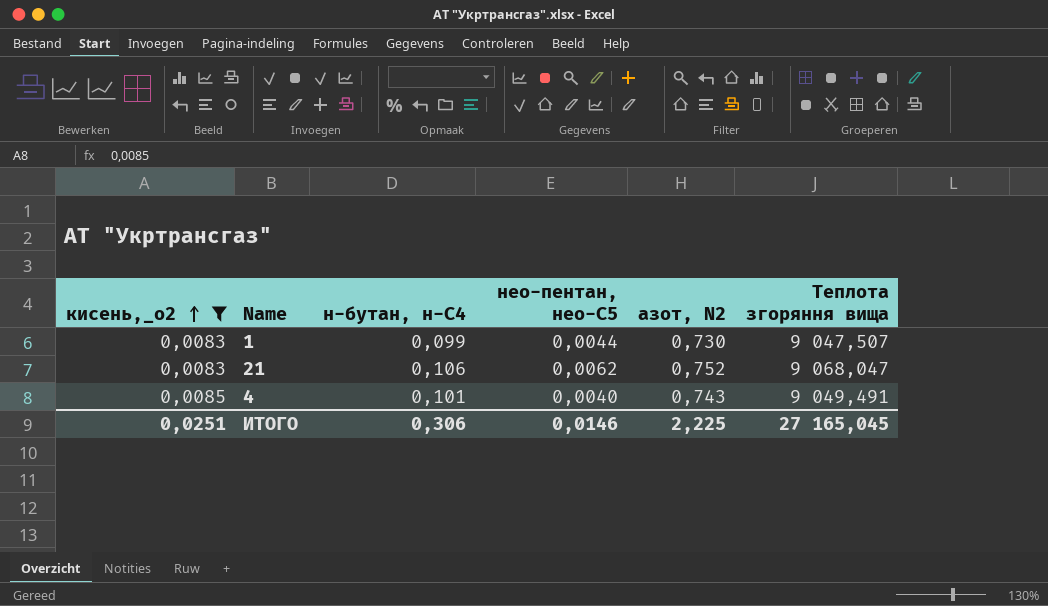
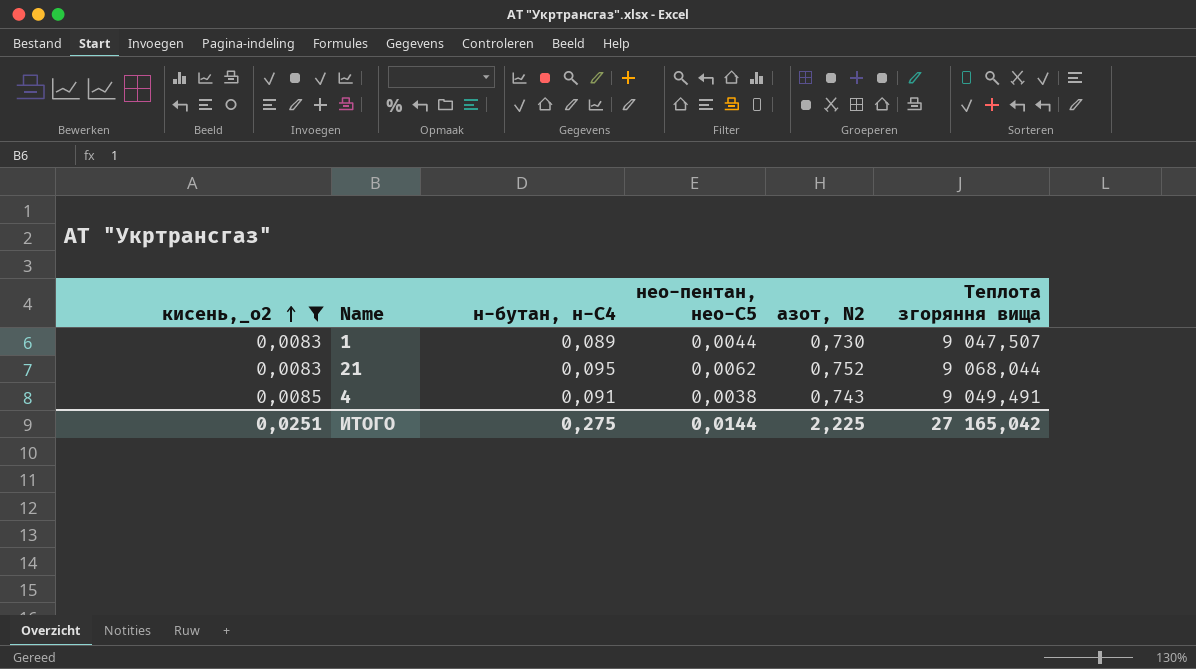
1 | н-бутан, н-С4: 0,099 -> 0,089
21 | н-бутан, н-С4: 0,106 -> 0,095
21 | Теплота згоряння вища: 9 068,047 -> 9 068,044
4 | н-бутан, н-С4: 0,101 -> 0,091
4 | нео-пентан, нео-С5: 0,0040 -> 0,0038
ИТОГО | н-бутан, н-С4: 0,306 -> 0,275
ИТОГО | нео-пентан, нео-С5: 0,0146 -> 0,0144
ИТОГО | Теплота згоряння вища: 27 165,045 -> 27 165,042

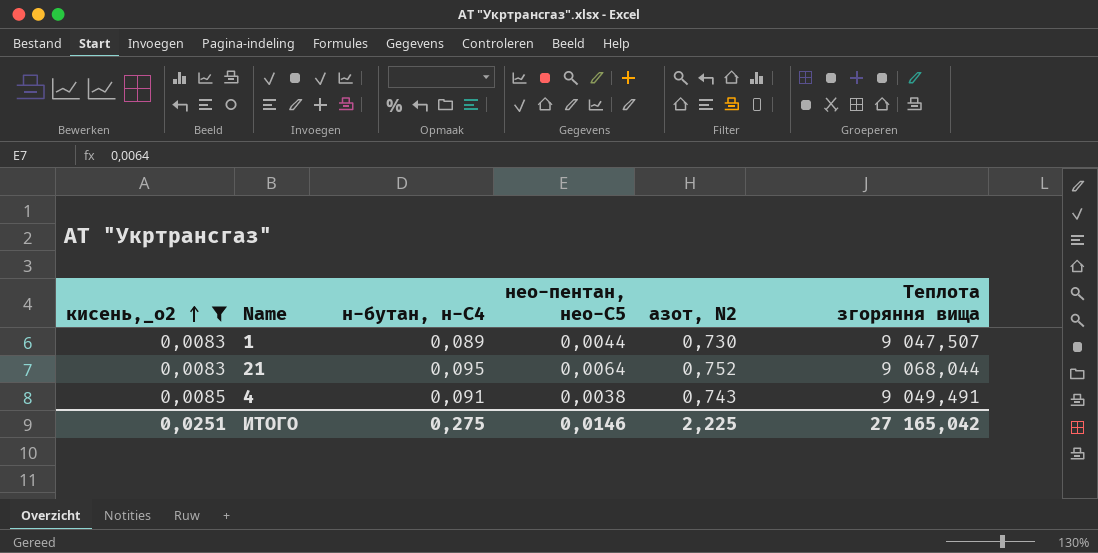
21 | нео-пентан, нео-С5: 0,0062 -> 0,0064
ИТОГО | нео-пентан, нео-С5: 0,0144 -> 0,0146

